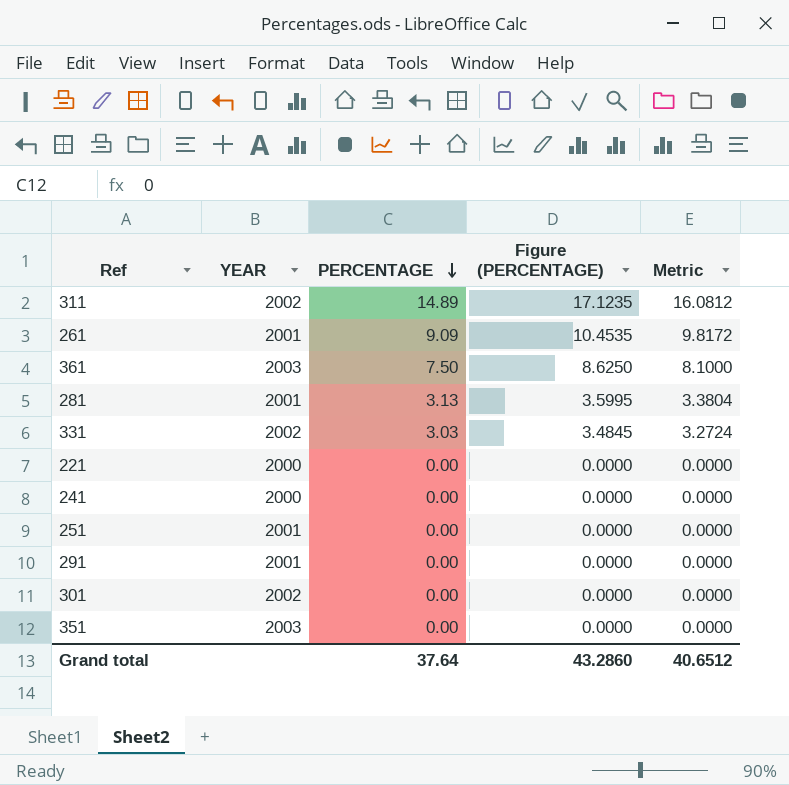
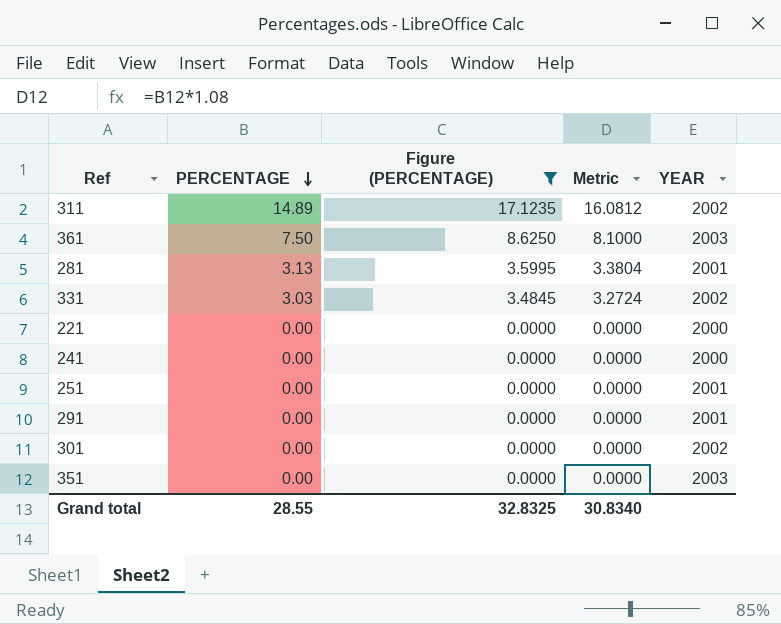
filter: none -> Figure (PERCENTAGE) != 10.4535
column YEAR | position: 2 -> 5
Grand total | PERCENTAGE: 37.64 -> 28.55
Grand total | Figure (PERCENTAGE): 43.2860 -> 32.8325
Grand total | Metric: 40.6512 -> 30.8340

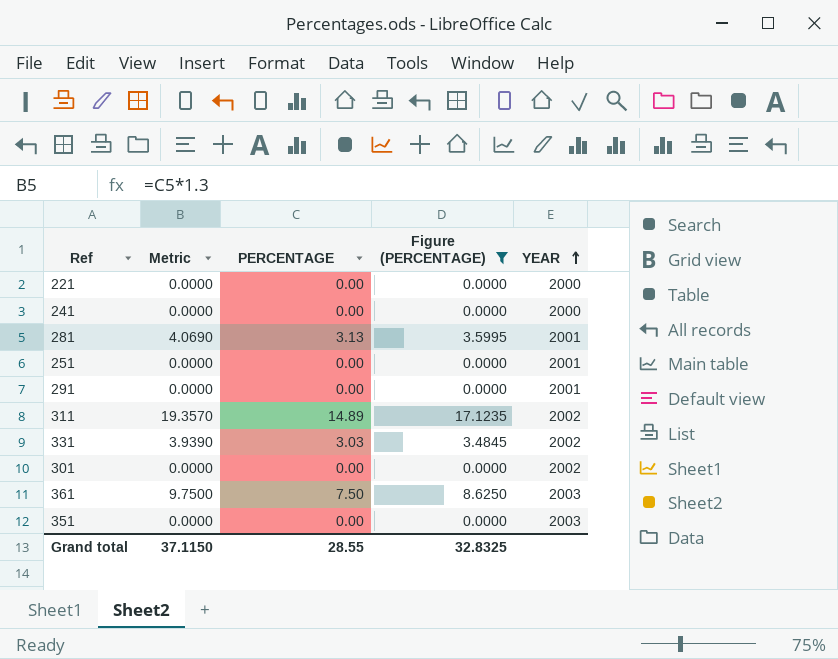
row order: PERCENTAGE descending -> YEAR ascending
column Metric | formula: [PERCENTAGE] * 1.08 -> [PERCENTAGE] * 1.3
column Metric | position: 4 -> 2
Grand total | Metric: 30.8340 -> 37.1150

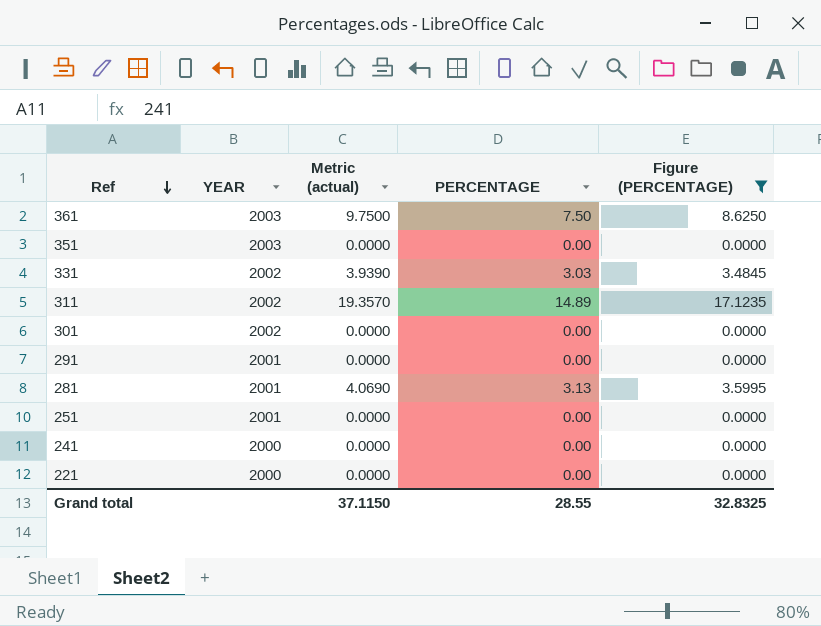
row order: YEAR ascending -> Ref descending
column YEAR | position: 5 -> 2
column name: Metric -> Metric (actual)

